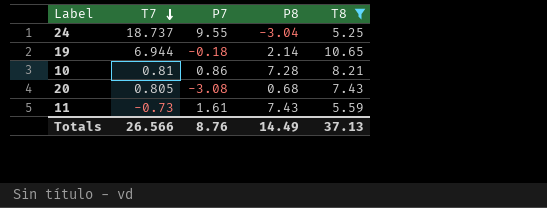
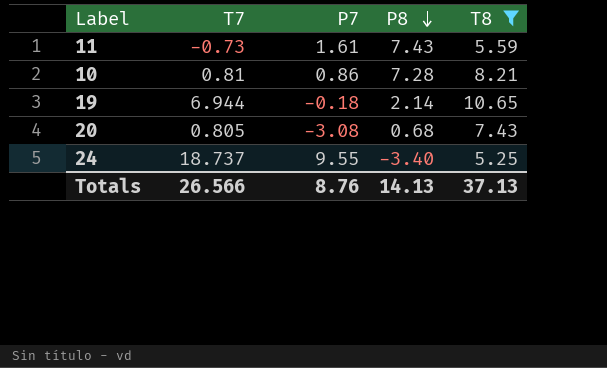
row order: T7 descending -> P8 descending
24 | P8: -3.04 -> -3.40
Totals | P8: 14.49 -> 14.13

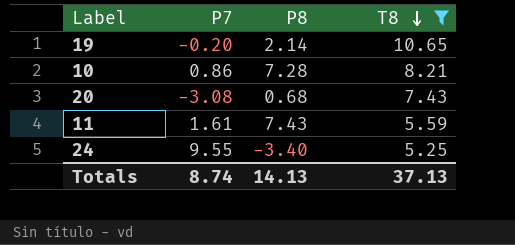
row order: P8 descending -> T8 descending
column T7 | position: 2 -> none
19 | P7: -0.18 -> -0.20
Totals | P7: 8.76 -> 8.74

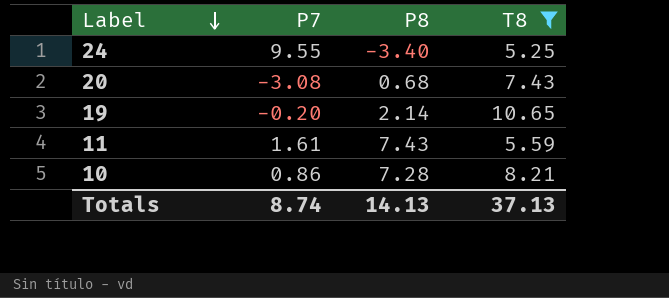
row order: T8 descending -> Label descending

